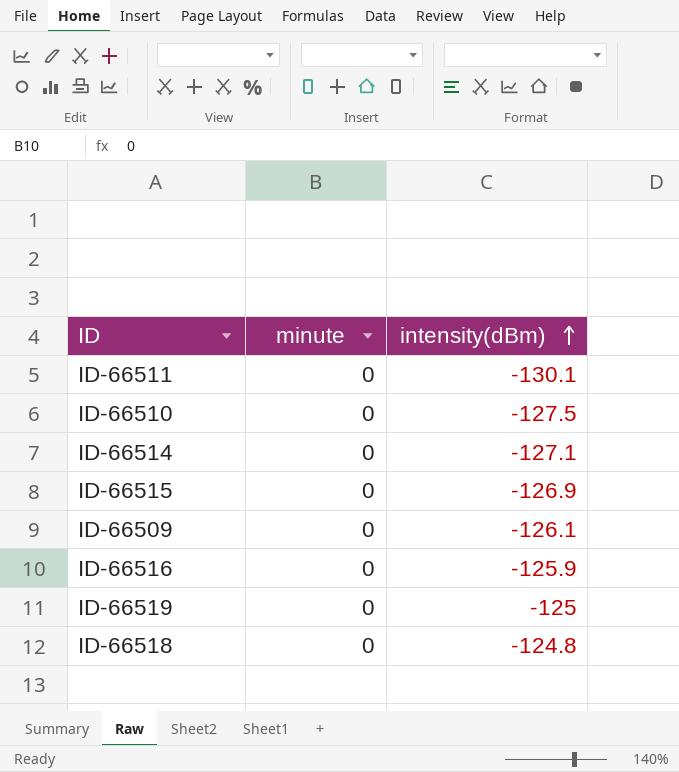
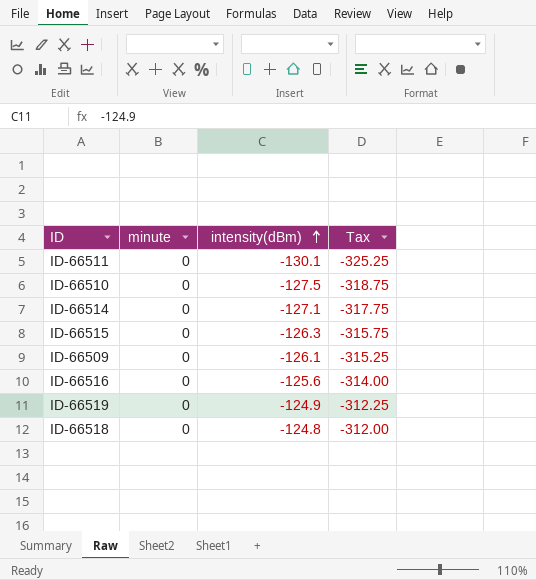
column Tax | formula: none -> [intensity(dBm)] * 2.5
ID-66515 | intensity(dBm): -126.9 -> -126.3
ID-66516 | intensity(dBm): -125.9 -> -125.6
ID-66519 | intensity(dBm): -125 -> -124.9

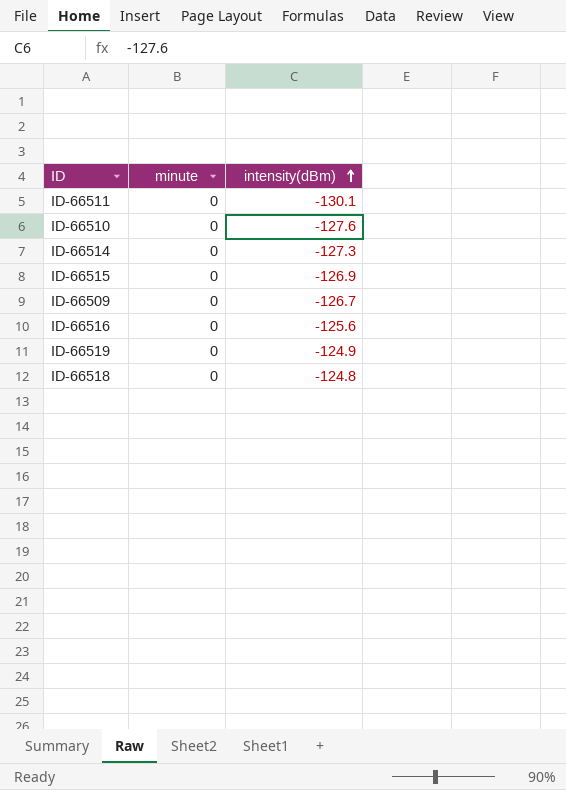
column Tax | formula: [intensity(dBm)] * 2.5 -> none
ID-66510 | intensity(dBm): -127.5 -> -127.6
ID-66514 | intensity(dBm): -127.1 -> -127.3
ID-66515 | intensity(dBm): -126.3 -> -126.9
ID-66509 | intensity(dBm): -126.1 -> -126.7

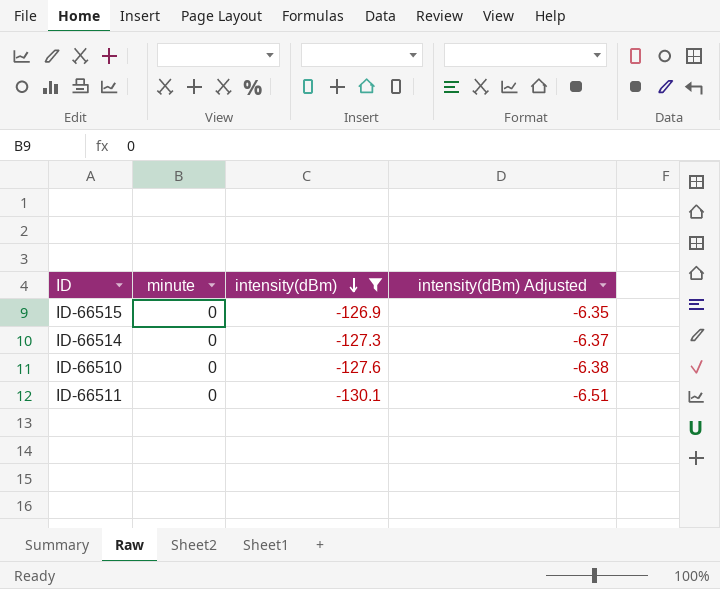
filter: none -> intensity(dBm) <= -126.9
row order: intensity(dBm) ascending -> intensity(dBm) descending
column intensity(dBm) Adjusted | formula: none -> [intensity(dBm)] * 0.05

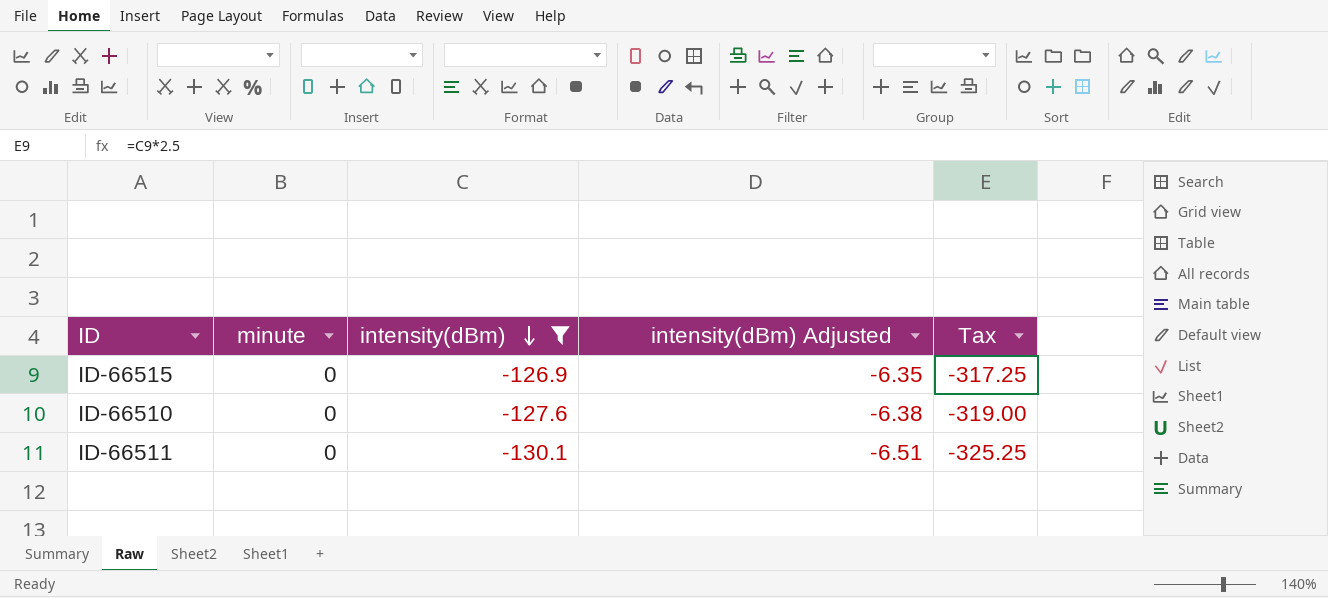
column Tax | formula: none -> [intensity(dBm)] * 2.5
row ID-66514: 0 | -127.3 | -6.37 -> none

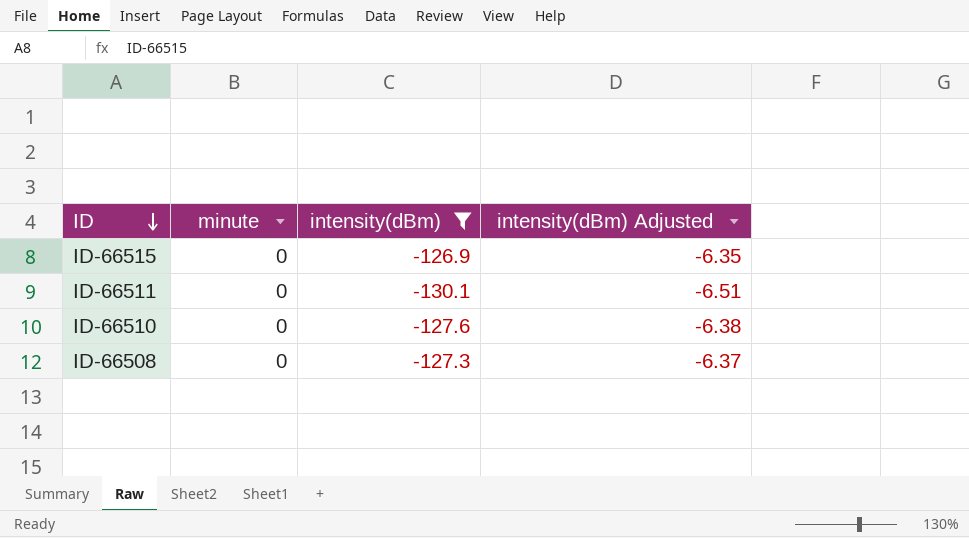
row order: intensity(dBm) descending -> ID descending
column Tax | formula: [intensity(dBm)] * 2.5 -> none
row ID-66508: none -> 0 | -127.3 | -6.37

